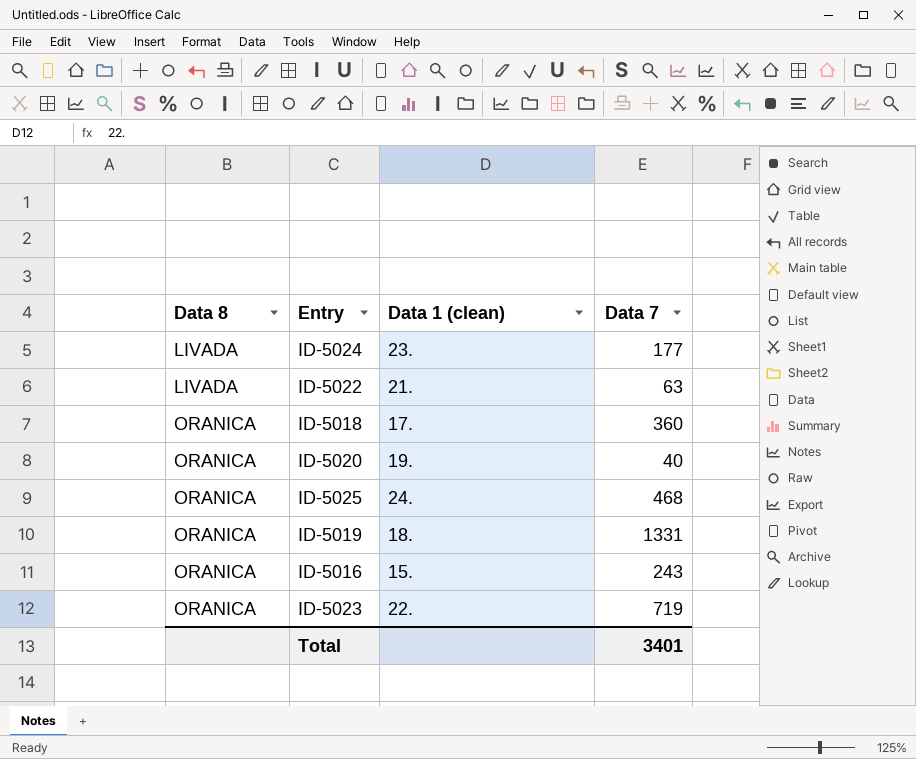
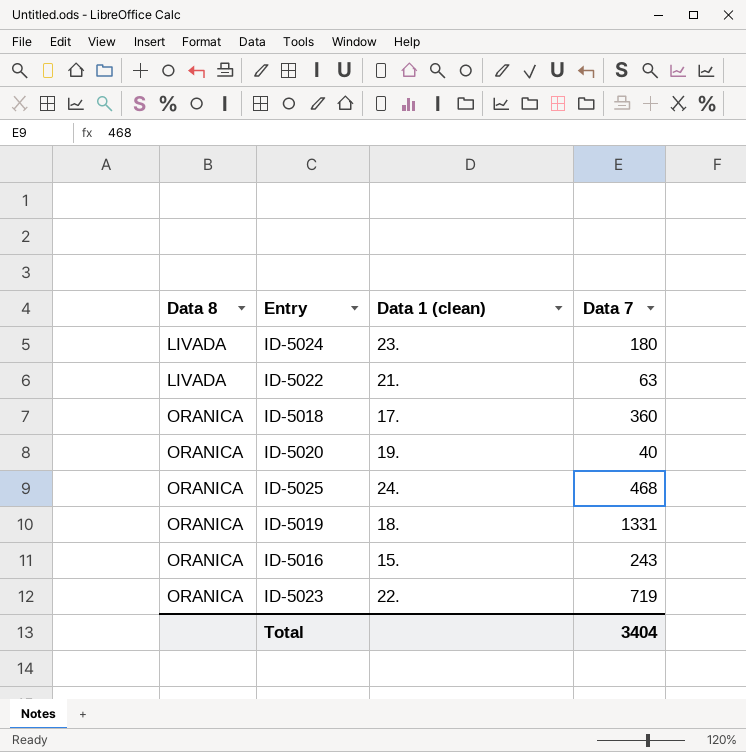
ID-5024 | Data 7: 177 -> 180
Total | Data 7: 3401 -> 3404

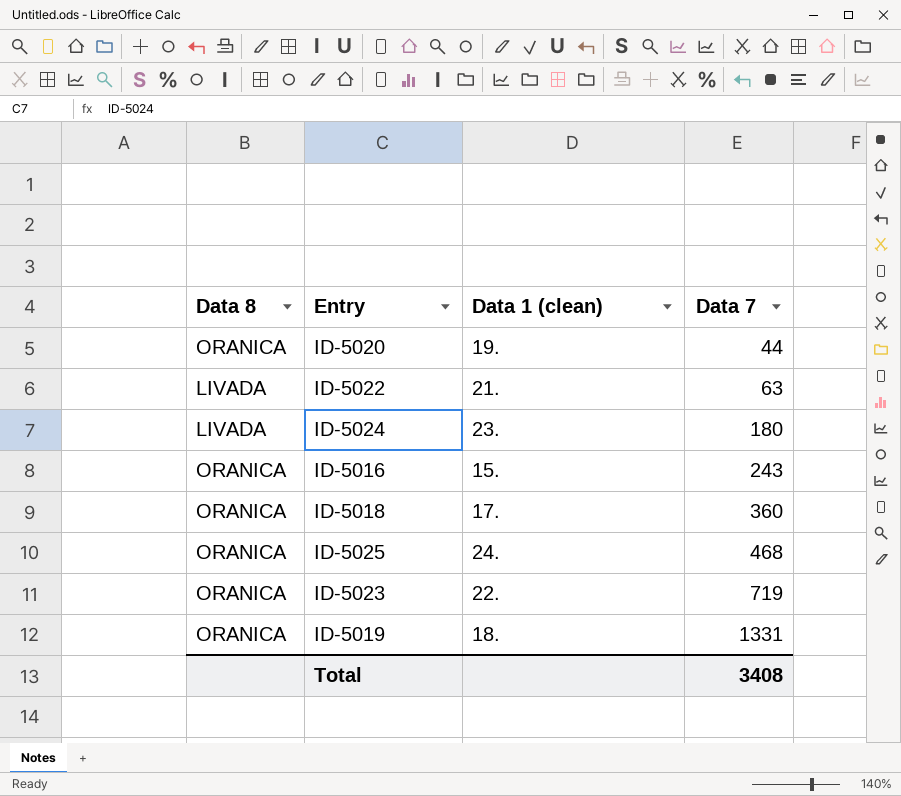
row order: Data 8 ascending -> Data 7 ascending
ID-5020 | Data 7: 40 -> 44
Total | Data 7: 3404 -> 3408

